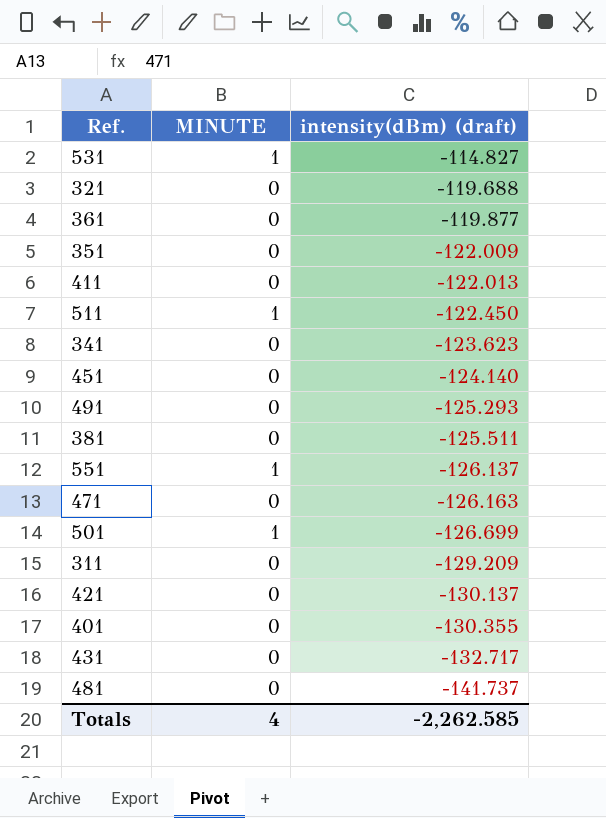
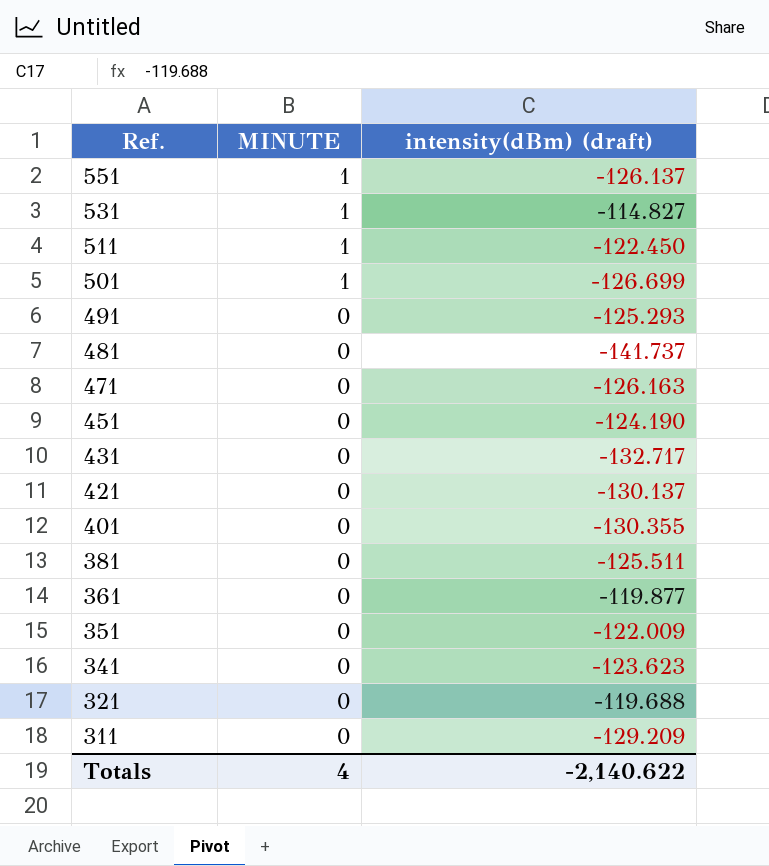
row order: intensity(dBm) (draft) descending -> Ref. descending
row 411: 0 | -122.013 -> none
451 | intensity(dBm) (draft): -124.140 -> -124.190
Totals | intensity(dBm) (draft): -2,262.585 -> -2,140.622

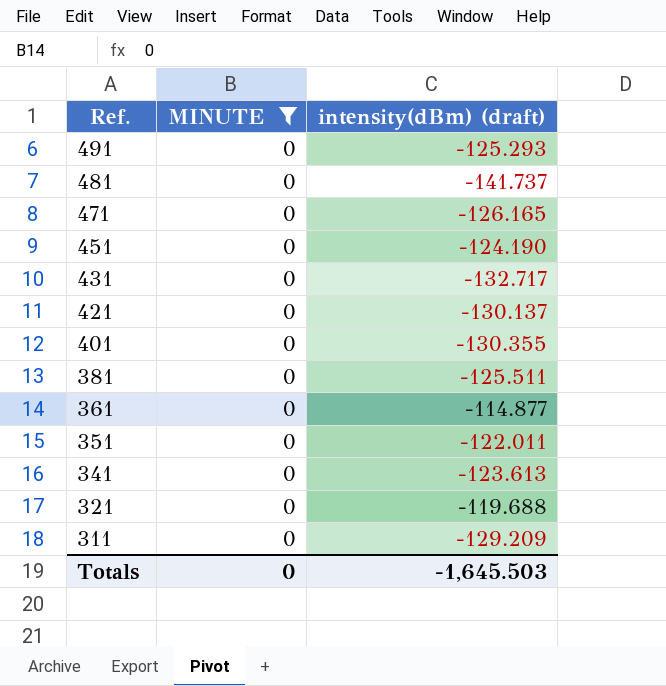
filter: none -> MINUTE = 0
471 | intensity(dBm) (draft): -126.163 -> -126.165
361 | intensity(dBm) (draft): -119.877 -> -114.877
351 | intensity(dBm) (draft): -122.009 -> -122.011
341 | intensity(dBm) (draft): -123.623 -> -123.613
Totals | MINUTE: 4 -> 0
Totals | intensity(dBm) (draft): -2,140.622 -> -1,645.503

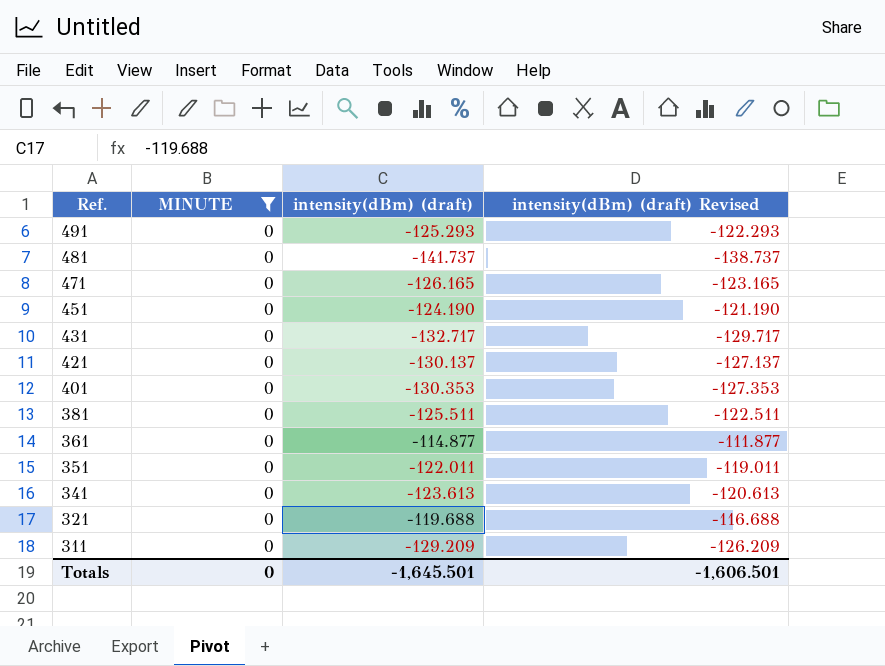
column intensity(dBm) (draft) Revised | formula: none -> [intensity(dBm) (draft)] + 3
401 | intensity(dBm) (draft): -130.355 -> -130.353
Totals | intensity(dBm) (draft): -1,645.503 -> -1,645.501

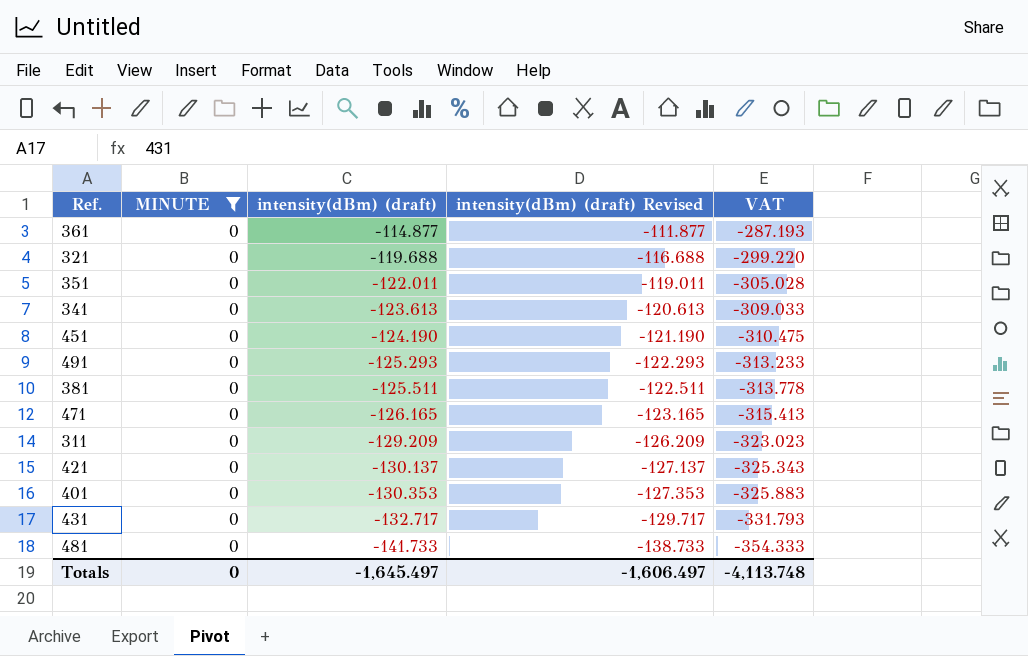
row order: Ref. descending -> intensity(dBm) (draft) descending
column VAT | formula: none -> [intensity(dBm) (draft)] * 2.5
481 | intensity(dBm) (draft): -141.737 -> -141.733
481 | intensity(dBm) (draft) Revised: -138.737 -> -138.733
Totals | intensity(dBm) (draft): -1,645.501 -> -1,645.497
Totals | intensity(dBm) (draft) Revised: -1,606.501 -> -1,606.497

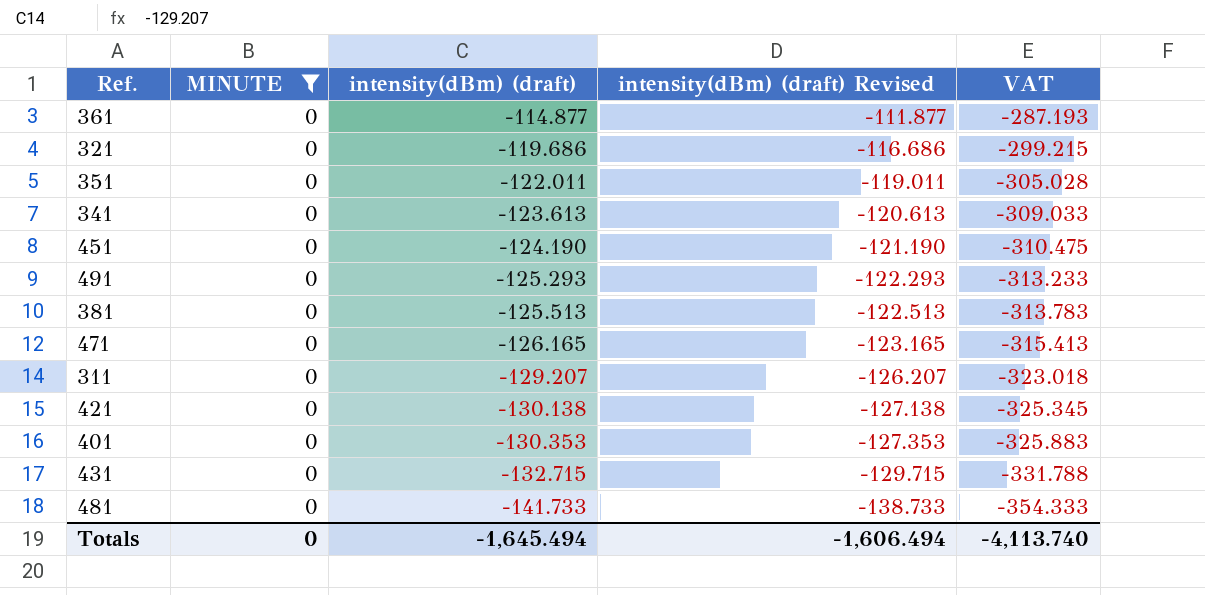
321 | intensity(dBm) (draft): -119.688 -> -119.686
321 | intensity(dBm) (draft) Revised: -116.688 -> -116.686
321 | VAT: -299.220 -> -299.215
381 | intensity(dBm) (draft): -125.511 -> -125.513
381 | intensity(dBm) (draft) Revised: -122.511 -> -122.513
381 | VAT: -313.778 -> -313.783
311 | intensity(dBm) (draft): -129.209 -> -129.207
311 | intensity(dBm) (draft) Revised: -126.209 -> -126.207
311 | VAT: -323.023 -> -323.018
421 | intensity(dBm) (draft): -130.137 -> -130.138
421 | intensity(dBm) (draft) Revised: -127.137 -> -127.138
421 | VAT: -325.343 -> -325.345
431 | intensity(dBm) (draft): -132.717 -> -132.715
431 | intensity(dBm) (draft) Revised: -129.717 -> -129.715
431 | VAT: -331.793 -> -331.788
Totals | intensity(dBm) (draft): -1,645.497 -> -1,645.494
Totals | intensity(dBm) (draft) Revised: -1,606.497 -> -1,606.494
Totals | VAT: -4,113.748 -> -4,113.740

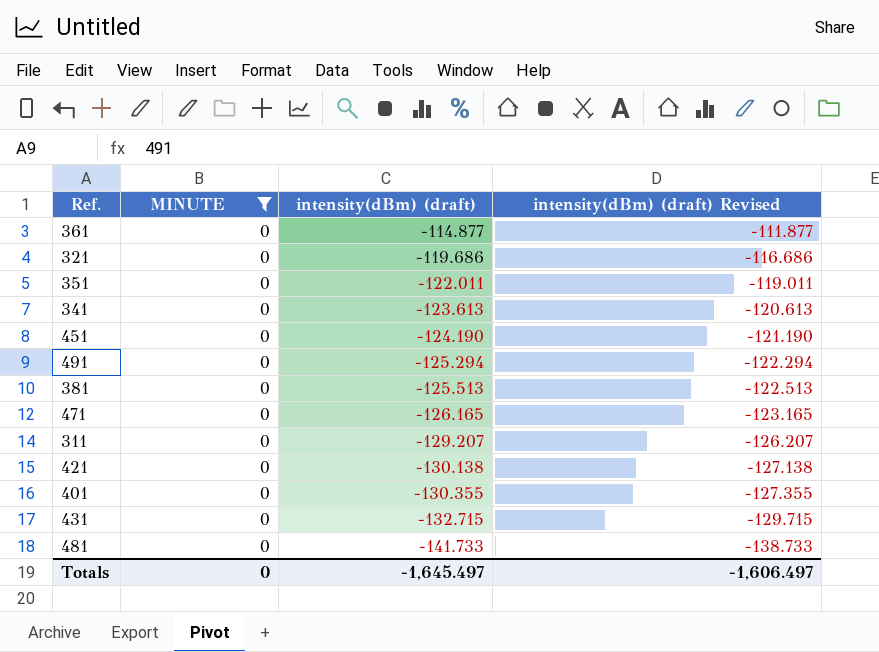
column VAT | formula: [intensity(dBm) (draft)] * 2.5 -> none
491 | intensity(dBm) (draft): -125.293 -> -125.294
491 | intensity(dBm) (draft) Revised: -122.293 -> -122.294
401 | intensity(dBm) (draft): -130.353 -> -130.355
401 | intensity(dBm) (draft) Revised: -127.353 -> -127.355
Totals | intensity(dBm) (draft): -1,645.494 -> -1,645.497
Totals | intensity(dBm) (draft) Revised: -1,606.494 -> -1,606.497

